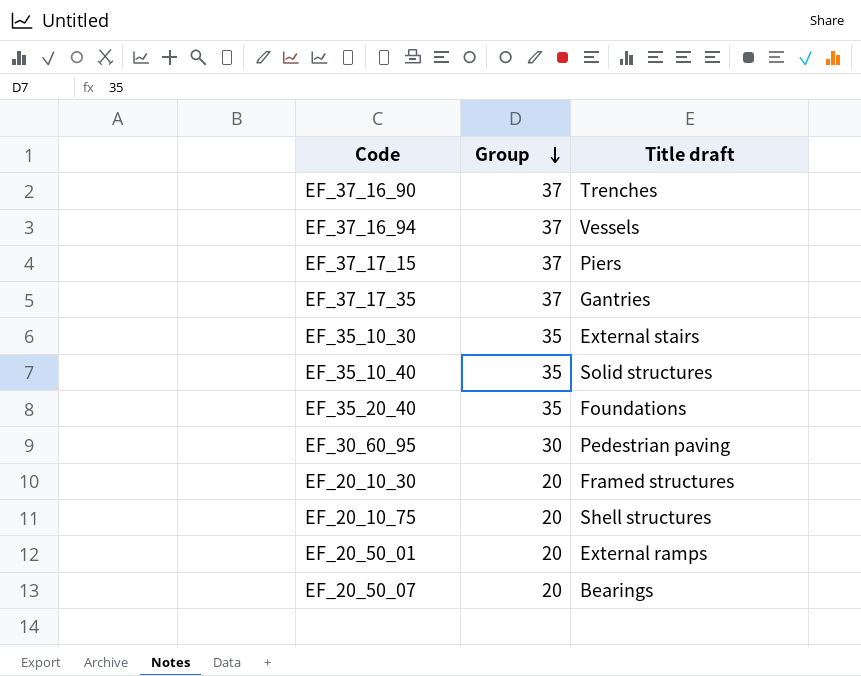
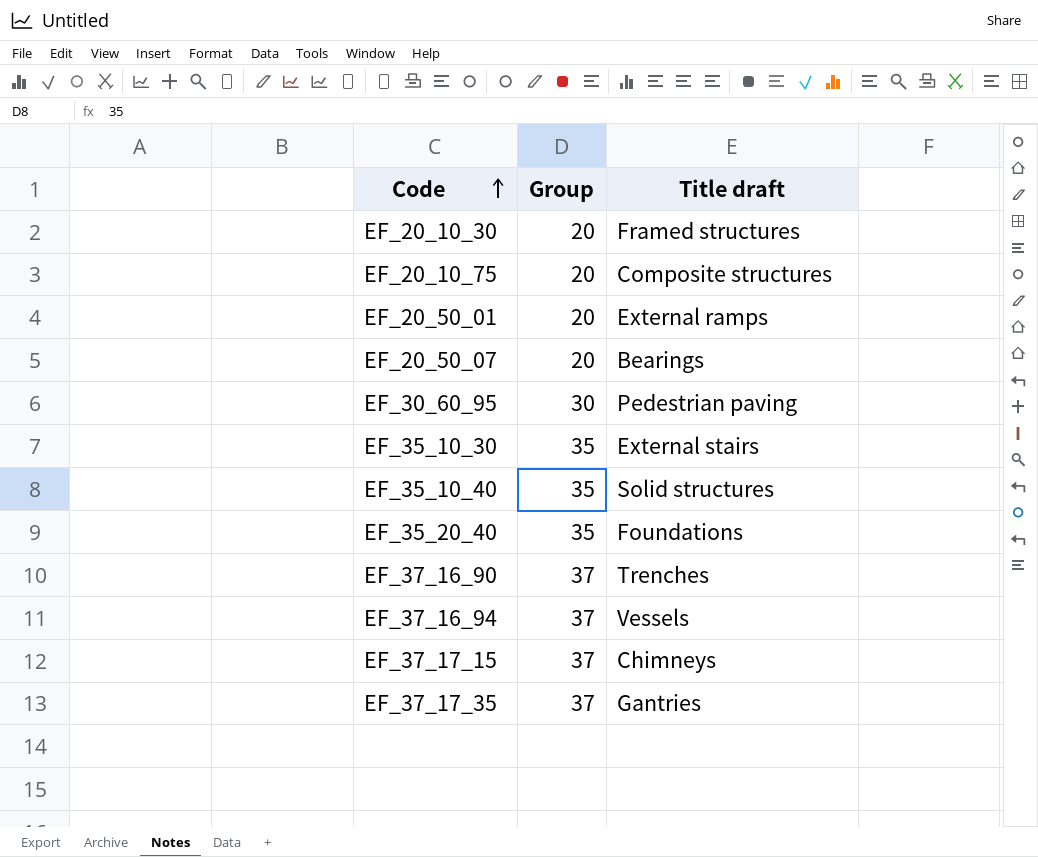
row order: Group descending -> Code ascending
EF_20_10_75 | Title draft: Shell structures -> Composite structures
EF_37_17_15 | Title draft: Piers -> Chimneys

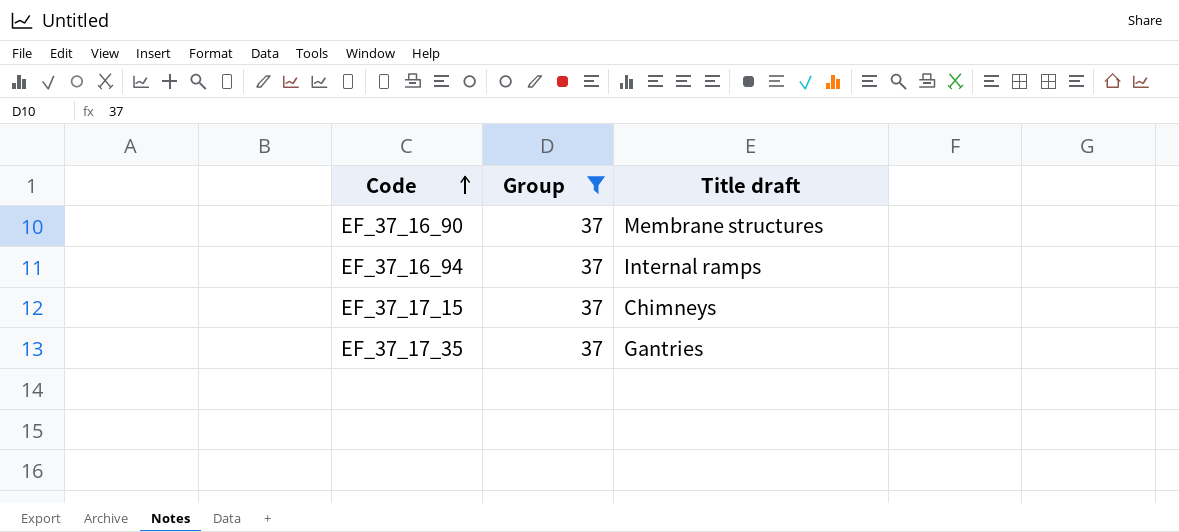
filter: none -> Group = 37
EF_37_16_90 | Title draft: Trenches -> Membrane structures
EF_37_16_94 | Title draft: Vessels -> Internal ramps

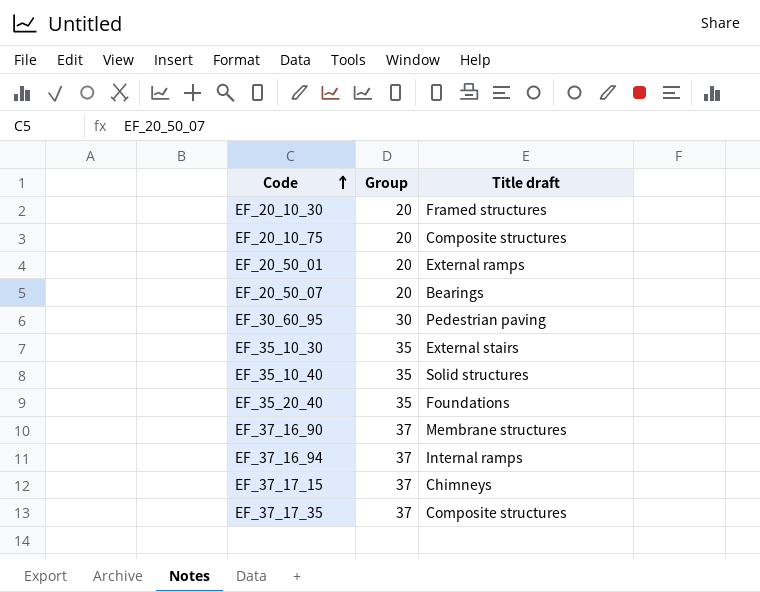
filter: Group = 37 -> none
EF_37_17_35 | Title draft: Gantries -> Composite structures

